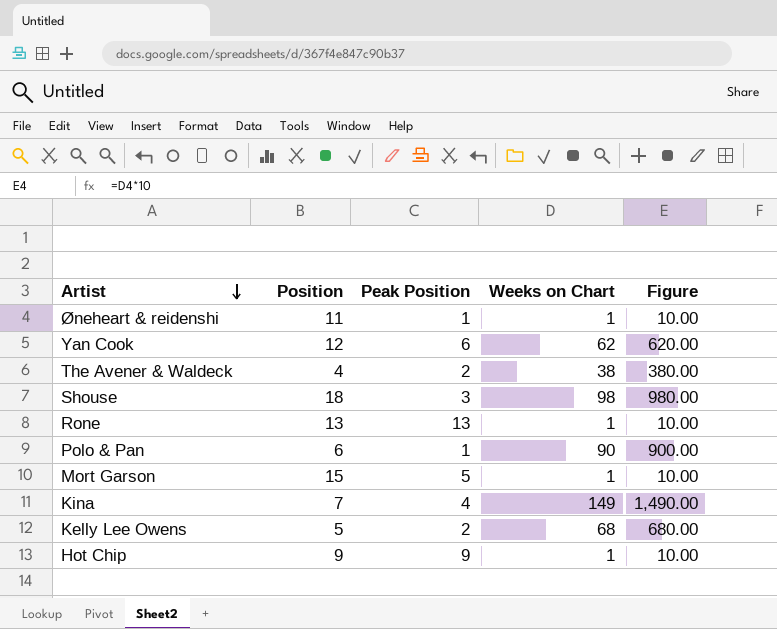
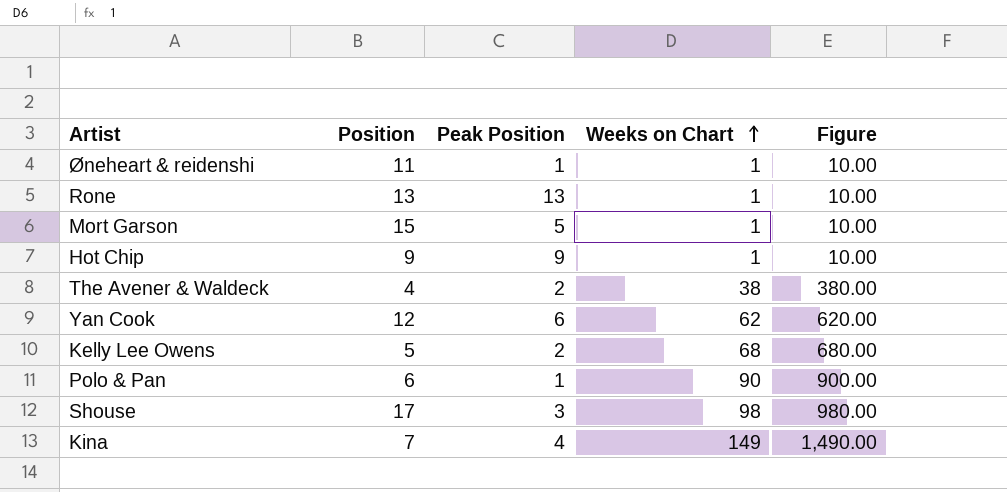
row order: Artist descending -> Weeks on Chart ascending
Shouse | Position: 18 -> 17

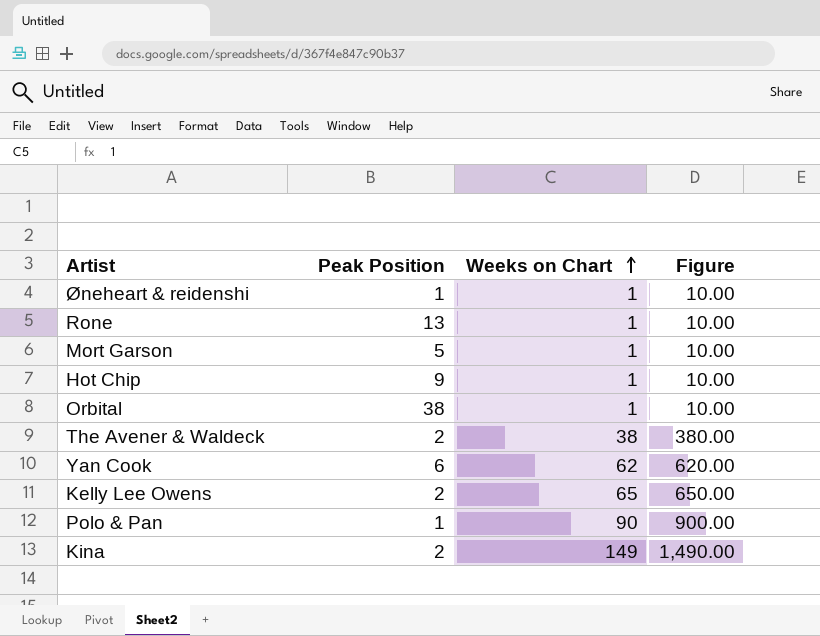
column Position | position: 2 -> none
row Shouse: 17 | 3 | 98 | 980.00 -> none
row Orbital: none -> 38 | 1 | 10.00
Kelly Lee Owens | Weeks on Chart: 68 -> 65
Kelly Lee Owens | Figure: 680.00 -> 650.00
Kina | Peak Position: 4 -> 2

